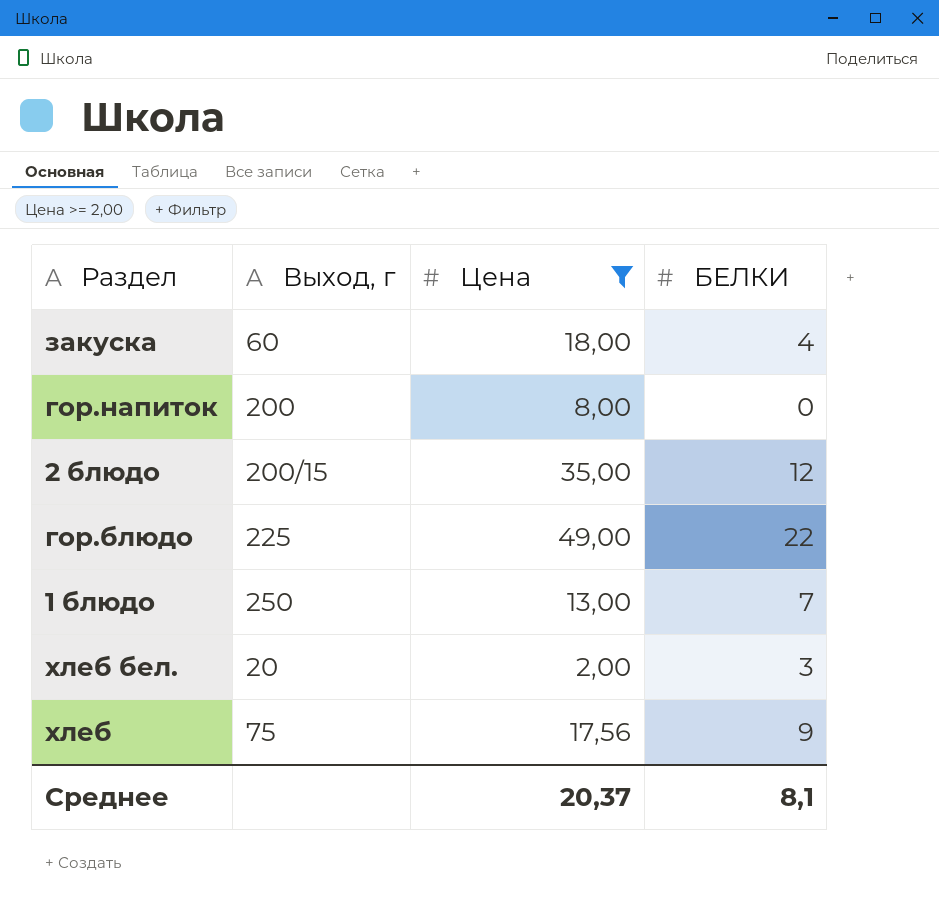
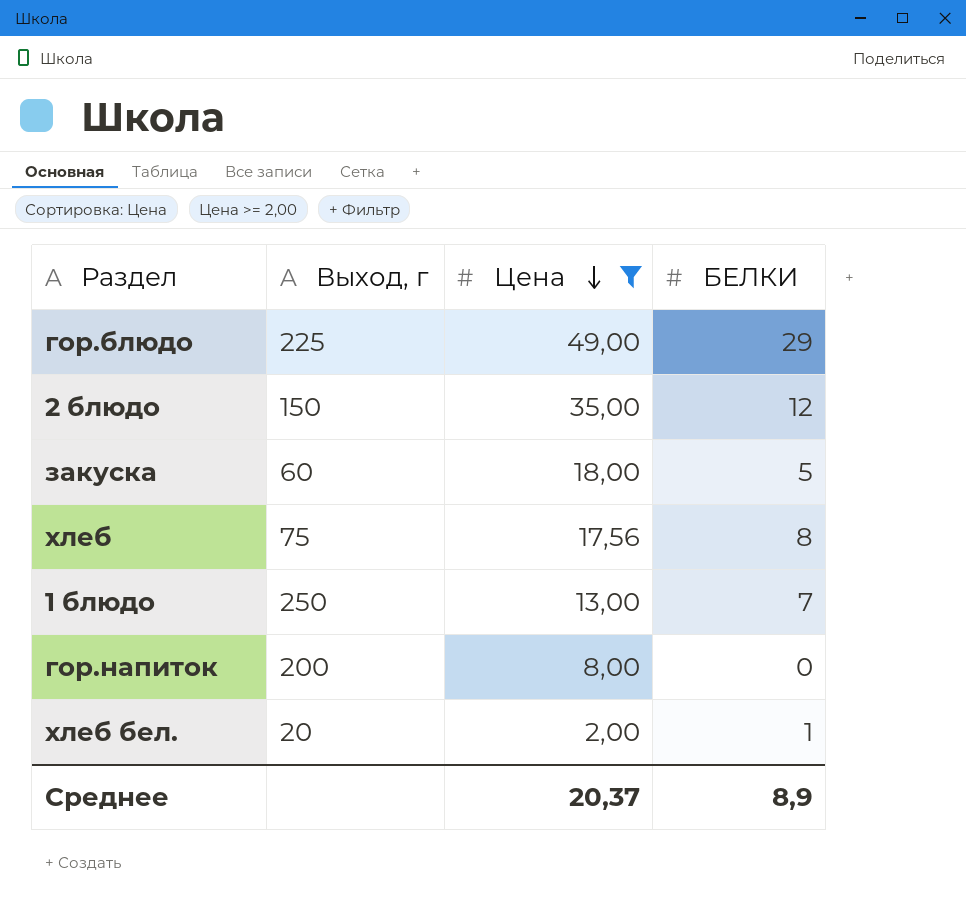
row order: none -> Цена descending
гор.блюдо | БЕЛКИ: 22 -> 29
2 блюдо | Выход, г: 200/15 -> 150
закуска | БЕЛКИ: 4 -> 5
хлеб | БЕЛКИ: 9 -> 8
хлеб бел. | БЕЛКИ: 3 -> 1
Среднее | БЕЛКИ: 8,1 -> 8,9

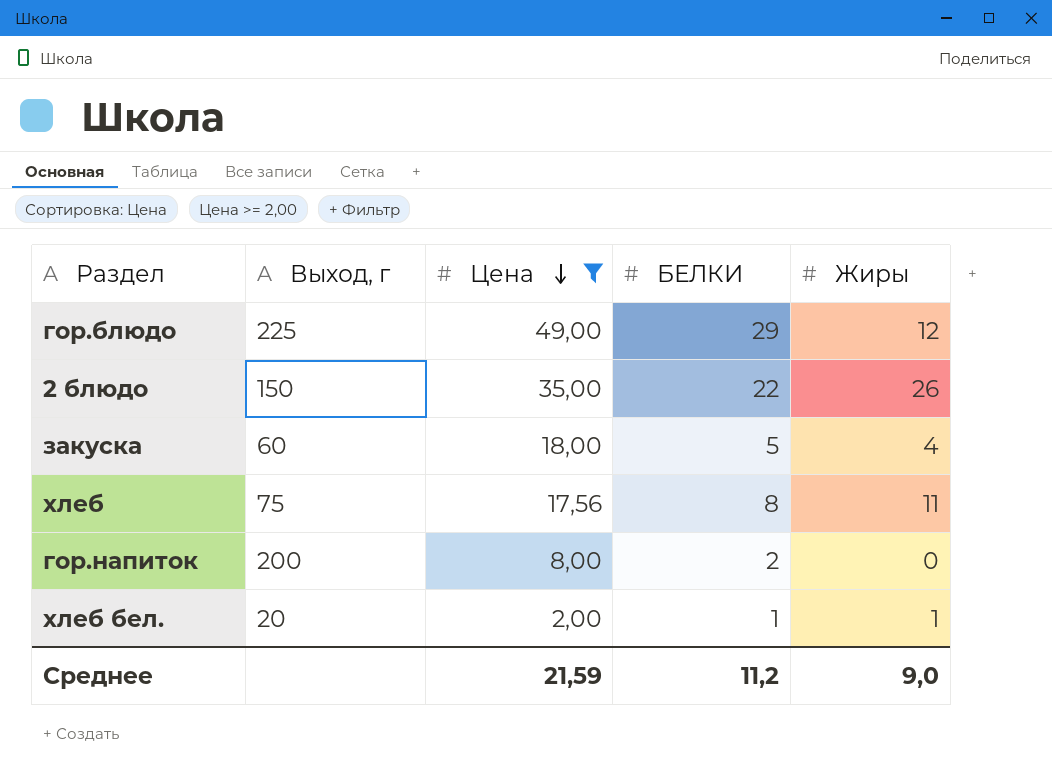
column Жиры | position: none -> 5
row 1 блюдо: 250 | 13,00 | 7 -> none
2 блюдо | БЕЛКИ: 12 -> 22
гор.напиток | БЕЛКИ: 0 -> 2
Среднее | Цена: 20,37 -> 21,59
Среднее | БЕЛКИ: 8,9 -> 11,2

